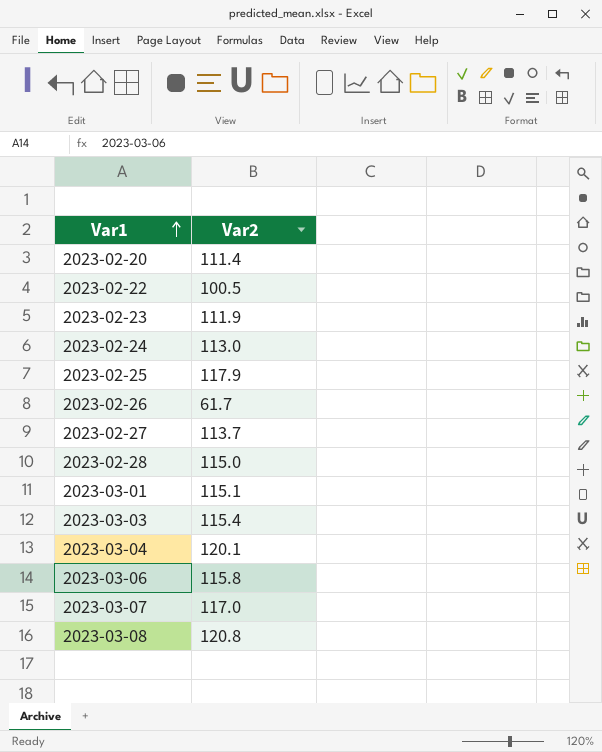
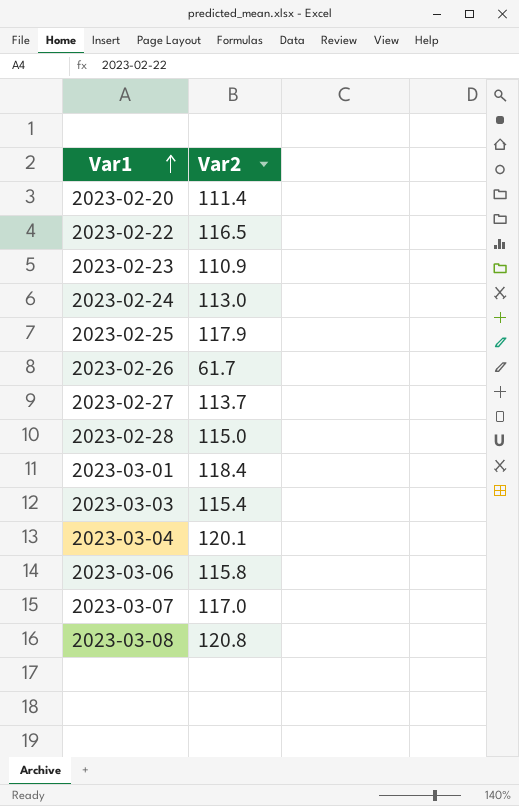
2023-02-22 | Var2: 100.5 -> 116.5
2023-02-23 | Var2: 111.9 -> 110.9
2023-03-01 | Var2: 115.1 -> 118.4

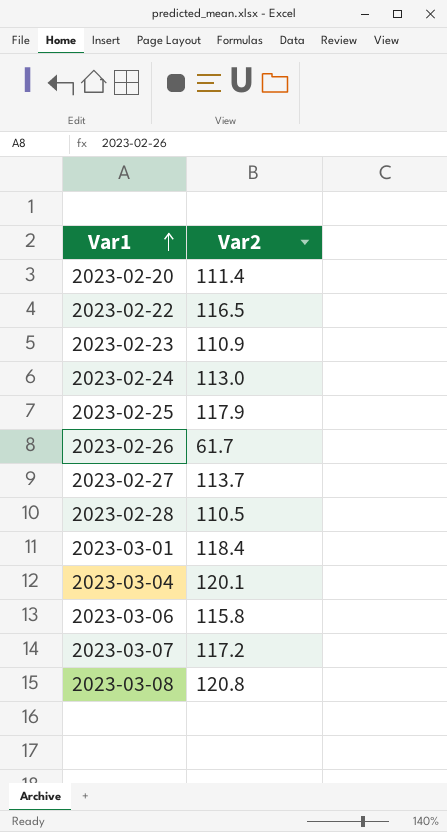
row 2023-03-03: 115.4 -> none
2023-02-28 | Var2: 115.0 -> 110.5
2023-03-07 | Var2: 117.0 -> 117.2

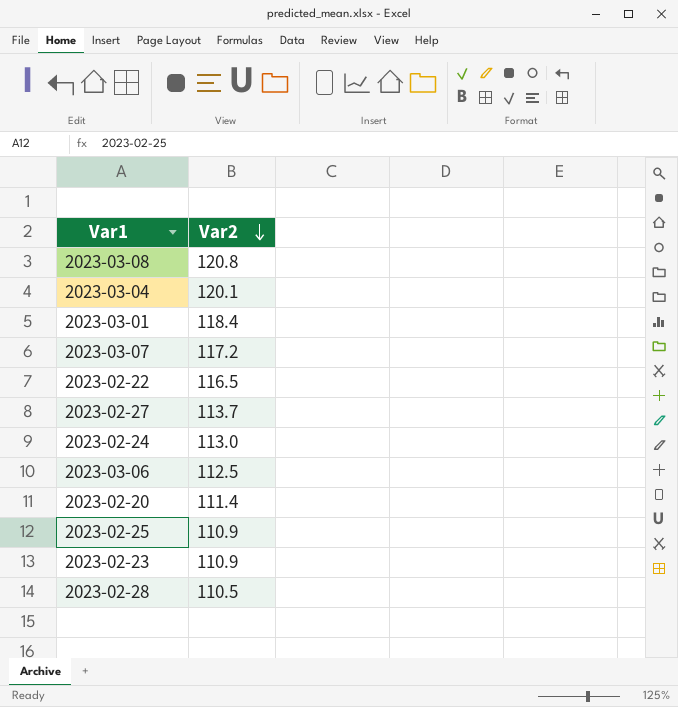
row order: Var1 ascending -> Var2 descending
row 2023-02-26: 61.7 -> none
2023-03-06 | Var2: 115.8 -> 112.5
2023-02-25 | Var2: 117.9 -> 110.9

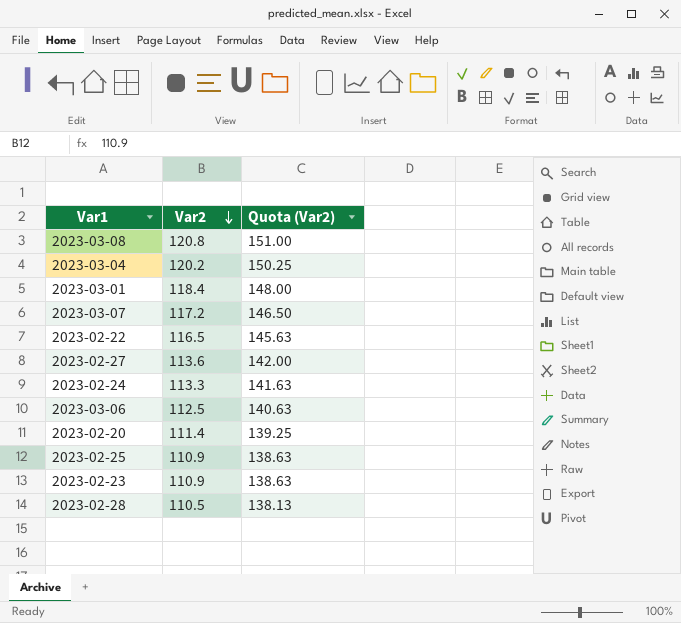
column Quota (Var2) | formula: none -> [Var2] * 1.25
2023-03-04 | Var2: 120.1 -> 120.2
2023-02-27 | Var2: 113.7 -> 113.6
2023-02-24 | Var2: 113.0 -> 113.3

